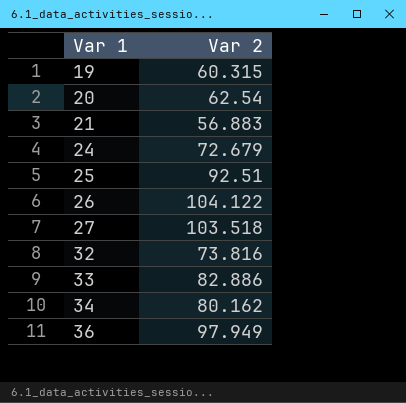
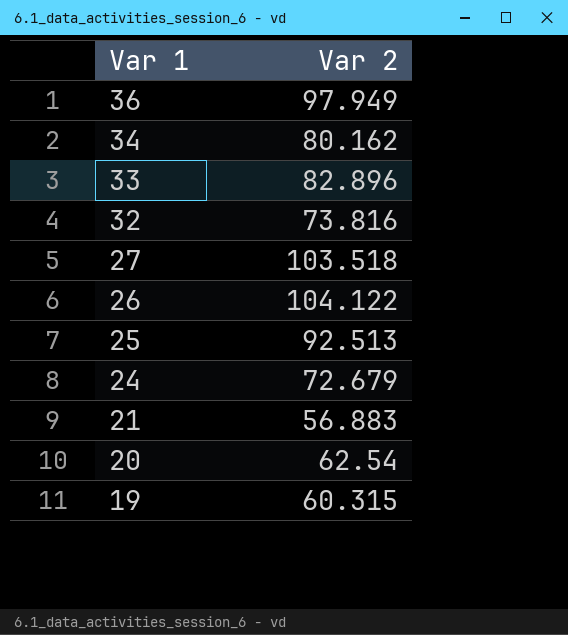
row order: Var 1 ascending -> Var 1 descending
33 | Var 2: 82.886 -> 82.896
25 | Var 2: 92.51 -> 92.513

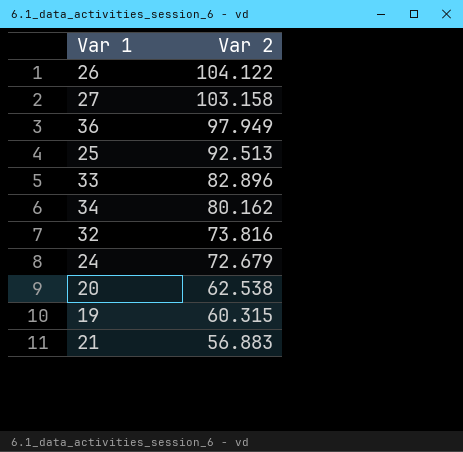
row order: Var 1 descending -> Var 2 descending
27 | Var 2: 103.518 -> 103.158
20 | Var 2: 62.54 -> 62.538

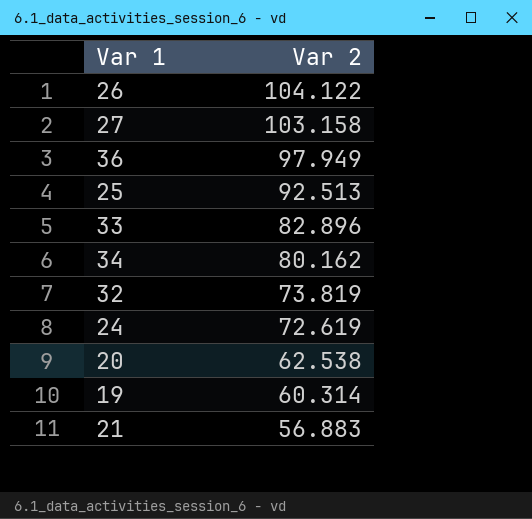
32 | Var 2: 73.816 -> 73.819
24 | Var 2: 72.679 -> 72.619
19 | Var 2: 60.315 -> 60.314

